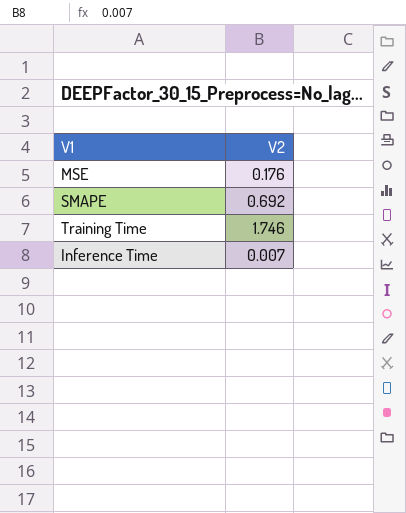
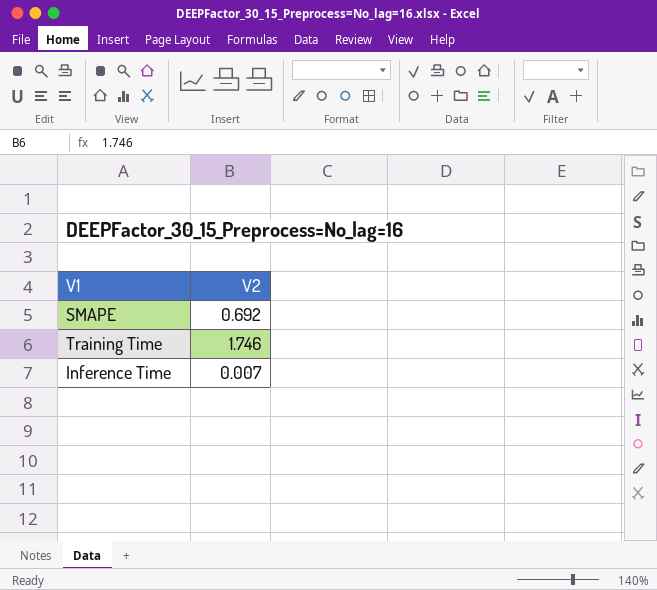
row MSE: 0.176 -> none

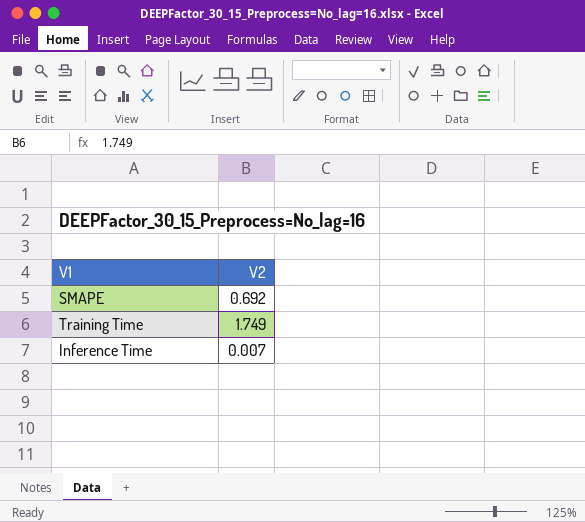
Training Time | V2: 1.746 -> 1.749

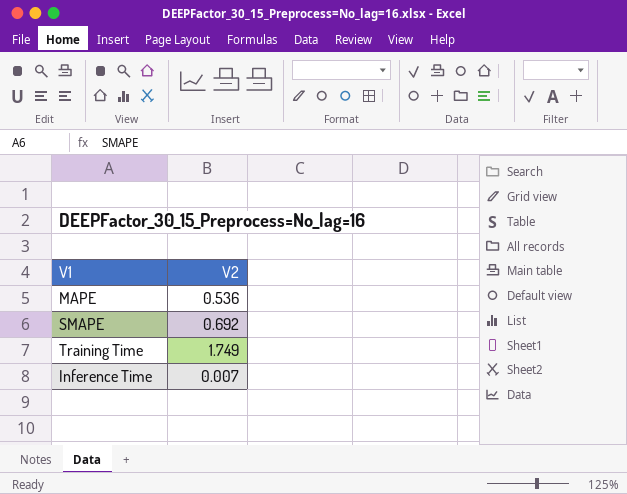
row MAPE: none -> 0.536

